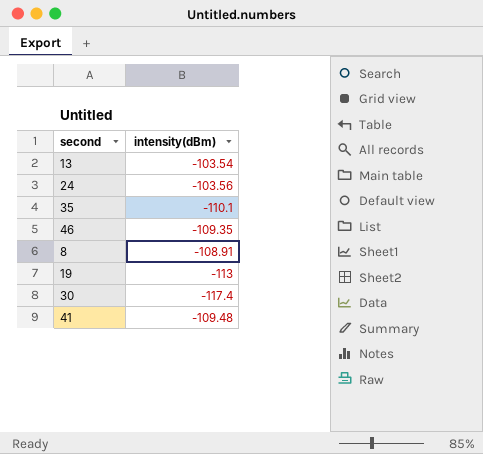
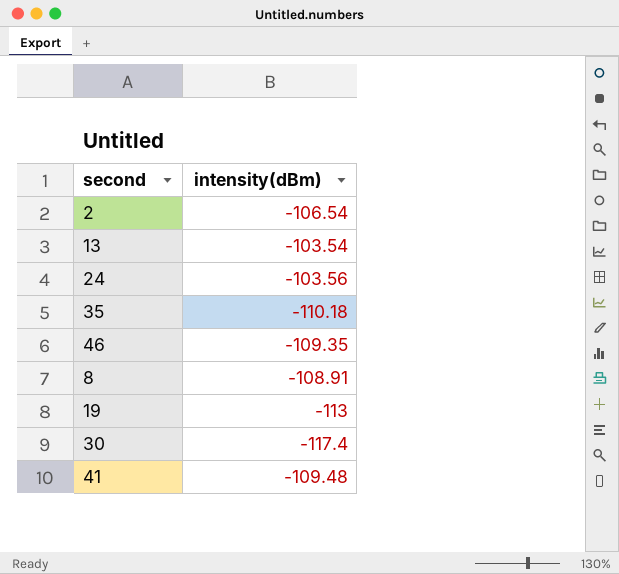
row 2: none -> -106.54
35 | intensity(dBm): -110.1 -> -110.18

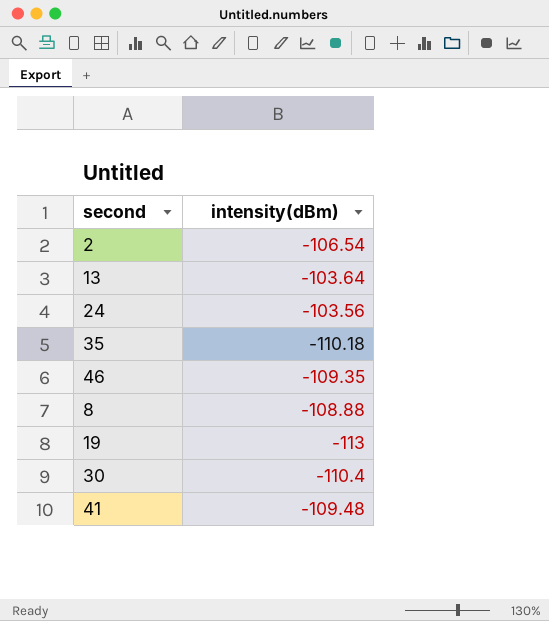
13 | intensity(dBm): -103.54 -> -103.64
8 | intensity(dBm): -108.91 -> -108.88
30 | intensity(dBm): -117.4 -> -110.4

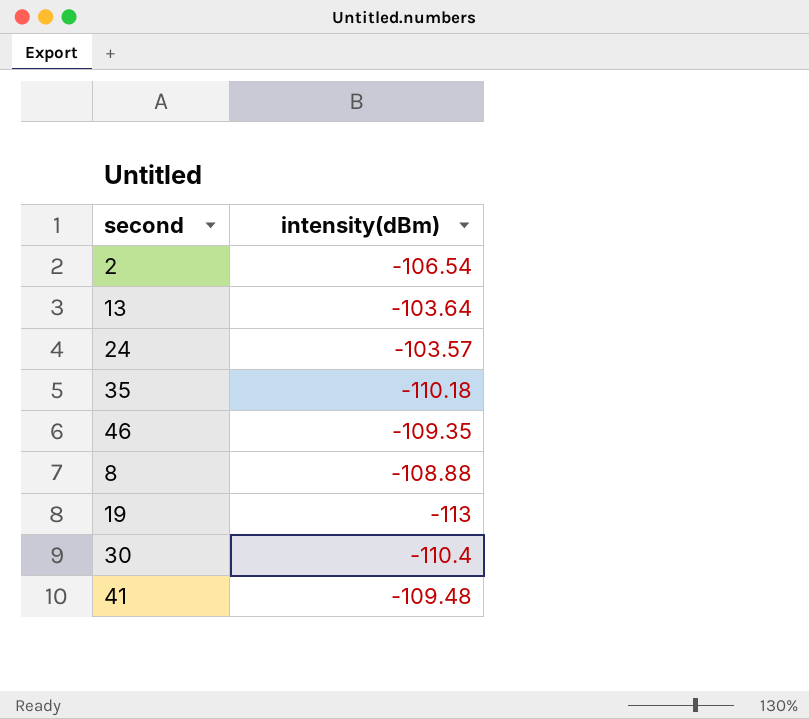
24 | intensity(dBm): -103.56 -> -103.57

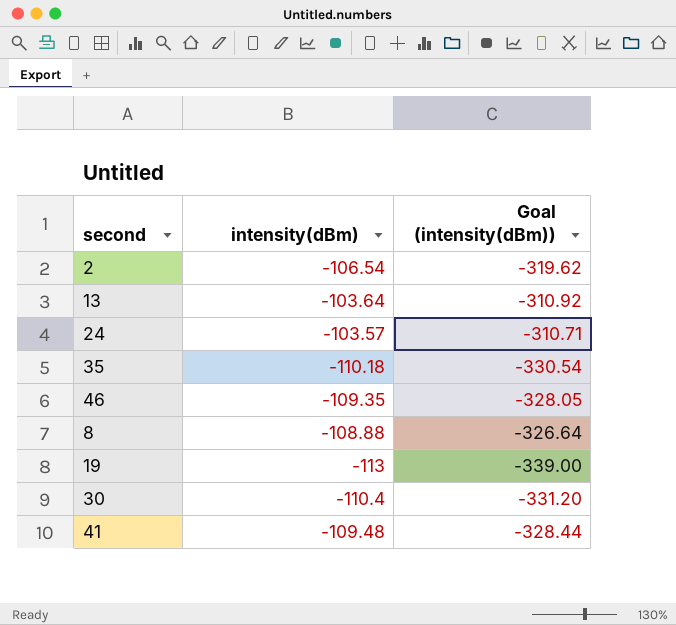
column Goal (intensity(dBm)) | formula: none -> [intensity(dBm)] * 3

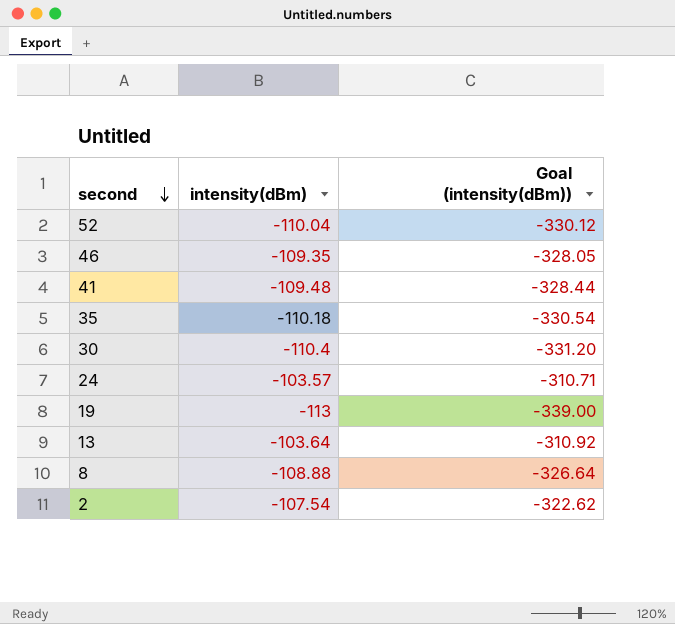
row order: none -> second descending
row 52: none -> -110.04 | -330.12
2 | intensity(dBm): -106.54 -> -107.54
2 | Goal (intensity(dBm)): -319.62 -> -322.62

